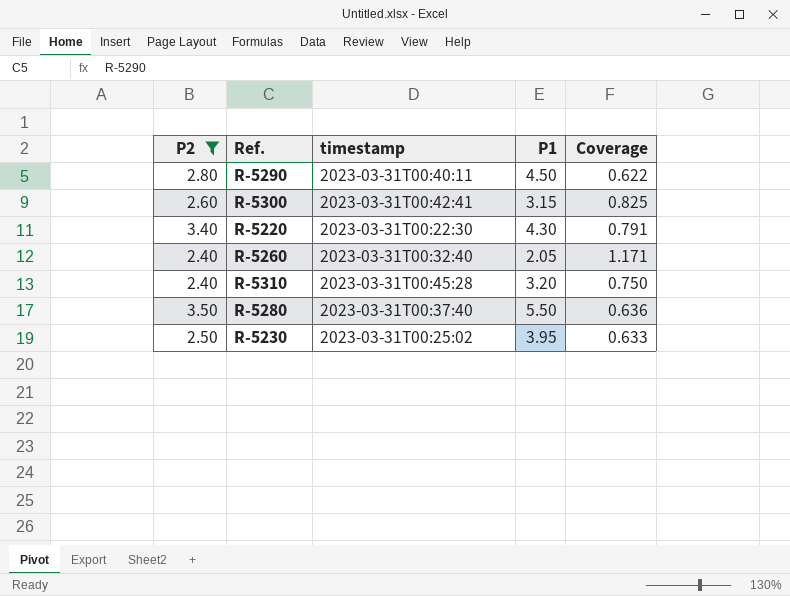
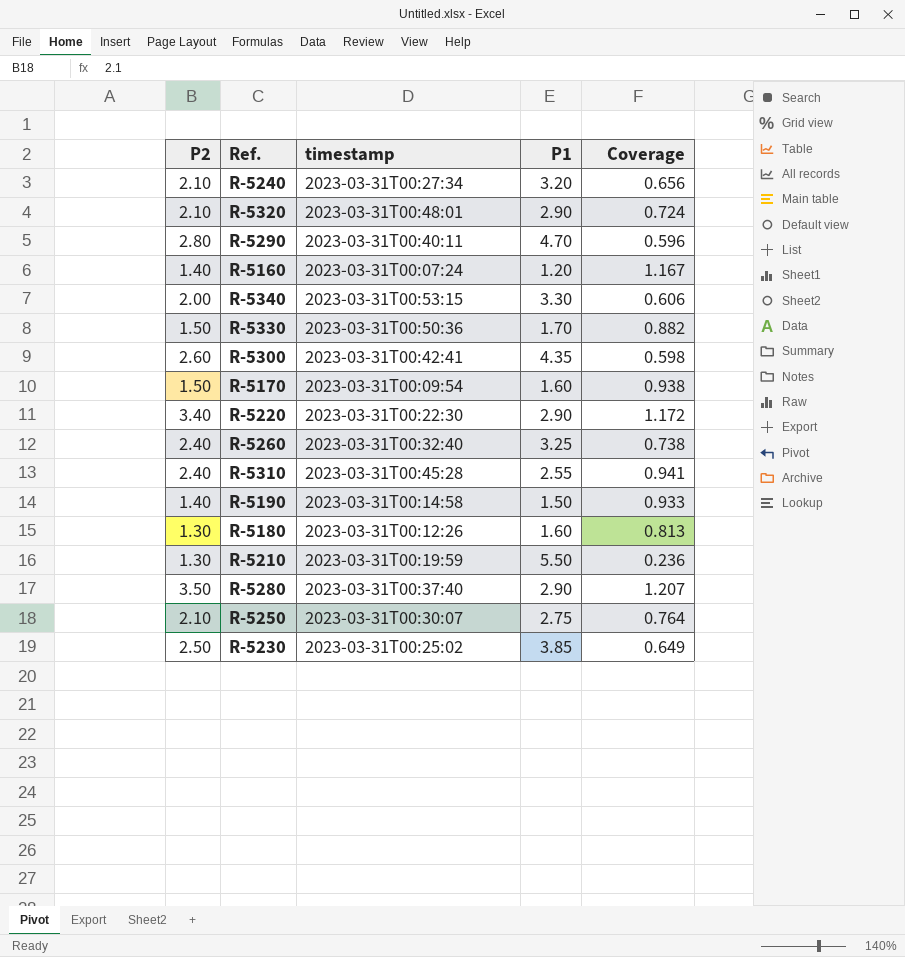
filter: P2 >= 2.40 -> none
R-5290 | P1: 4.50 -> 4.70
R-5290 | Coverage: 0.622 -> 0.596
R-5300 | P1: 3.15 -> 4.35
R-5300 | Coverage: 0.825 -> 0.598
R-5220 | P1: 4.30 -> 2.90
R-5220 | Coverage: 0.791 -> 1.172
R-5260 | P1: 2.05 -> 3.25
R-5260 | Coverage: 1.171 -> 0.738
R-5310 | P1: 3.20 -> 2.55
R-5310 | Coverage: 0.750 -> 0.941
R-5280 | P1: 5.50 -> 2.90
R-5280 | Coverage: 0.636 -> 1.207
R-5230 | P1: 3.95 -> 3.85
R-5230 | Coverage: 0.633 -> 0.649

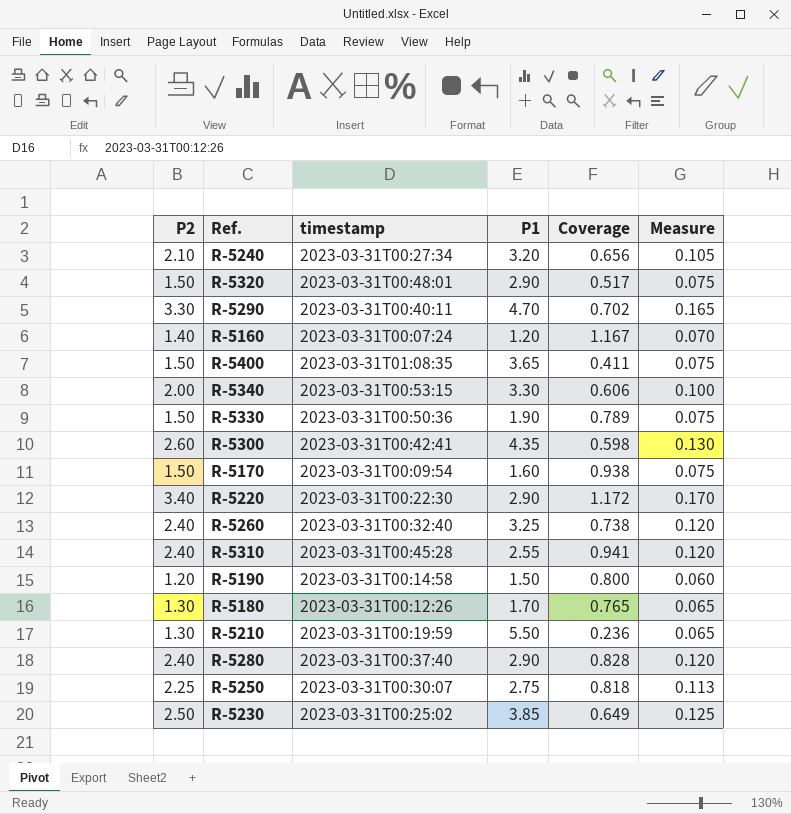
column Measure | formula: none -> [P2] * 0.05
R-5320 | P2: 2.10 -> 1.50
R-5320 | Coverage: 0.724 -> 0.517
R-5290 | P2: 2.80 -> 3.30
R-5290 | Coverage: 0.596 -> 0.702
row R-5400: none -> 1.50 | 2023-03-31T01:08:35 | 3.65 | 0.411 | 0.075
R-5330 | P1: 1.70 -> 1.90
R-5330 | Coverage: 0.882 -> 0.789
R-5190 | P2: 1.40 -> 1.20
R-5190 | Coverage: 0.933 -> 0.800
R-5180 | P1: 1.60 -> 1.70
R-5180 | Coverage: 0.813 -> 0.765
R-5280 | P2: 3.50 -> 2.40
R-5280 | Coverage: 1.207 -> 0.828
R-5250 | P2: 2.10 -> 2.25
R-5250 | Coverage: 0.764 -> 0.818

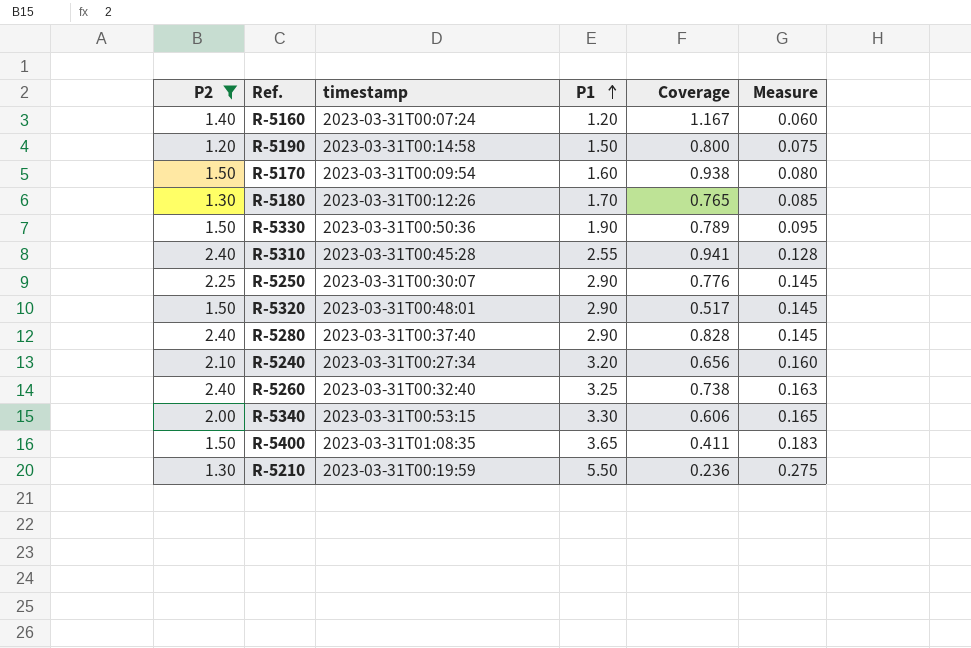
filter: none -> P2 <= 2.40
row order: none -> P1 ascending
column Measure | formula: [P2] * 0.05 -> [P1] * 0.05
R-5250 | P1: 2.75 -> 2.90
R-5250 | Coverage: 0.818 -> 0.776

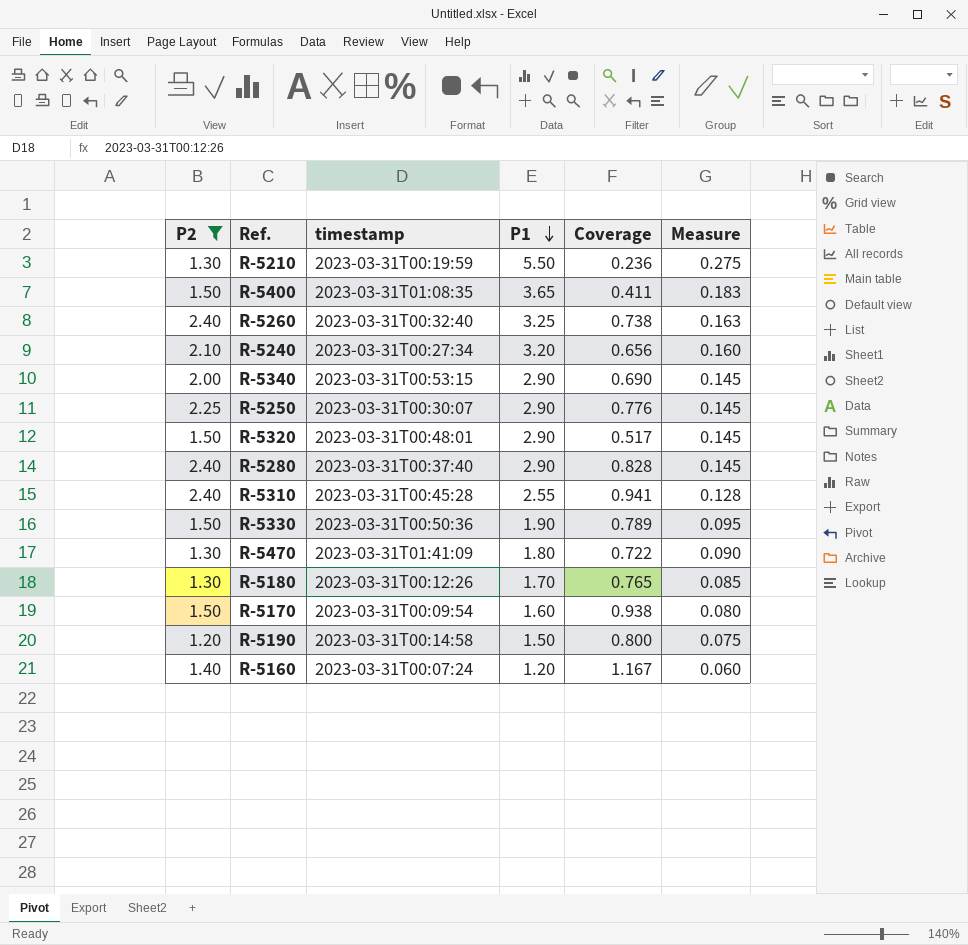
row order: P1 ascending -> P1 descending
R-5340 | P1: 3.30 -> 2.90
R-5340 | Coverage: 0.606 -> 0.690
R-5340 | Measure: 0.165 -> 0.145
row R-5470: none -> 1.30 | 2023-03-31T01:41:09 | 1.80 | 0.722 | 0.090

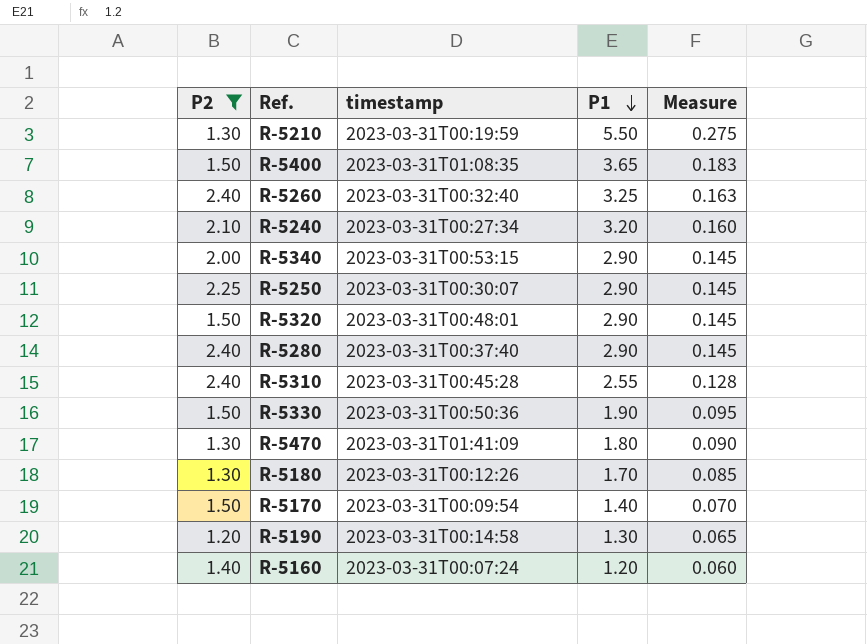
column Coverage | formula: [P2] / [P1] -> none
R-5170 | P1: 1.60 -> 1.40
R-5170 | Measure: 0.080 -> 0.070
R-5190 | P1: 1.50 -> 1.30
R-5190 | Measure: 0.075 -> 0.065

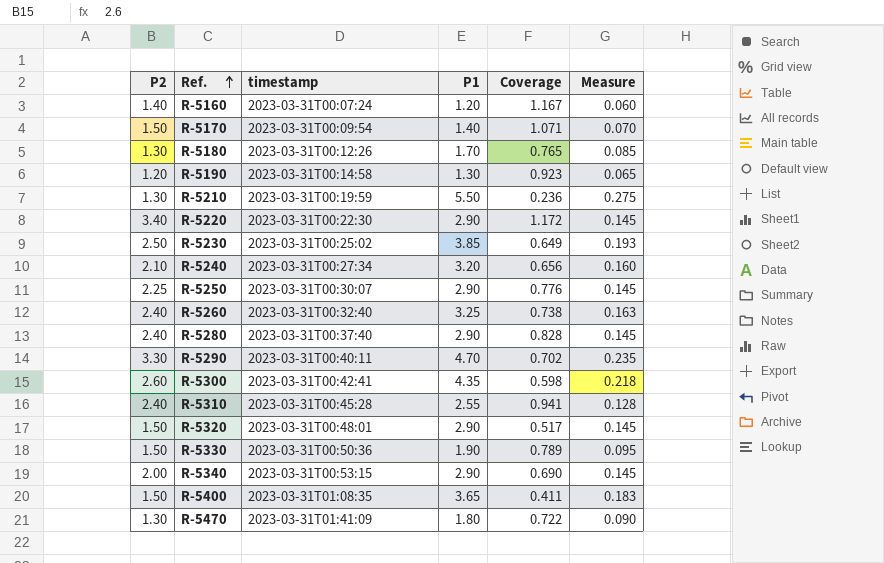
filter: P2 <= 2.40 -> none
row order: P1 descending -> Ref. ascending
column Coverage | formula: none -> [P2] / [P1]

